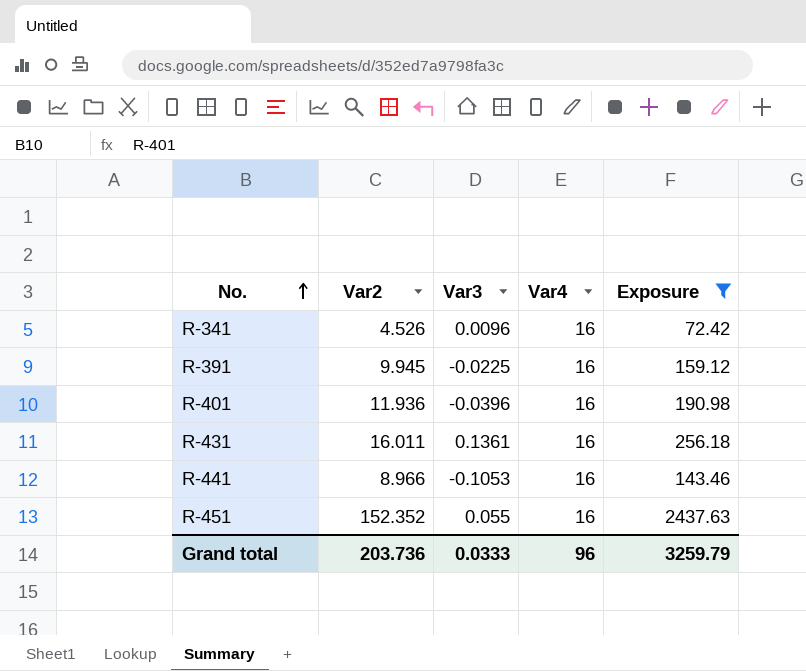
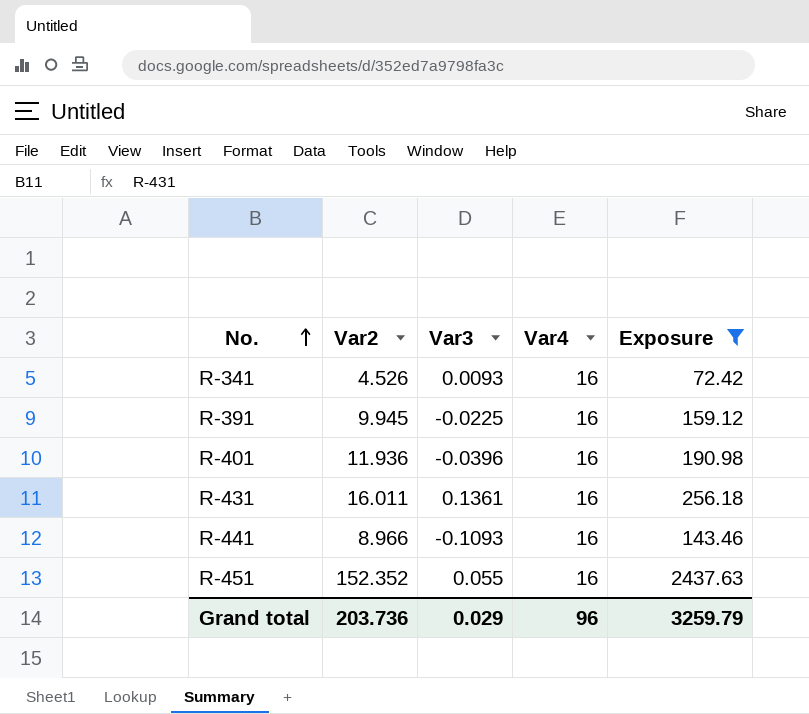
R-341 | Var3: 0.0096 -> 0.0093
R-441 | Var3: -0.1053 -> -0.1093
Grand total | Var3: 0.0333 -> 0.029

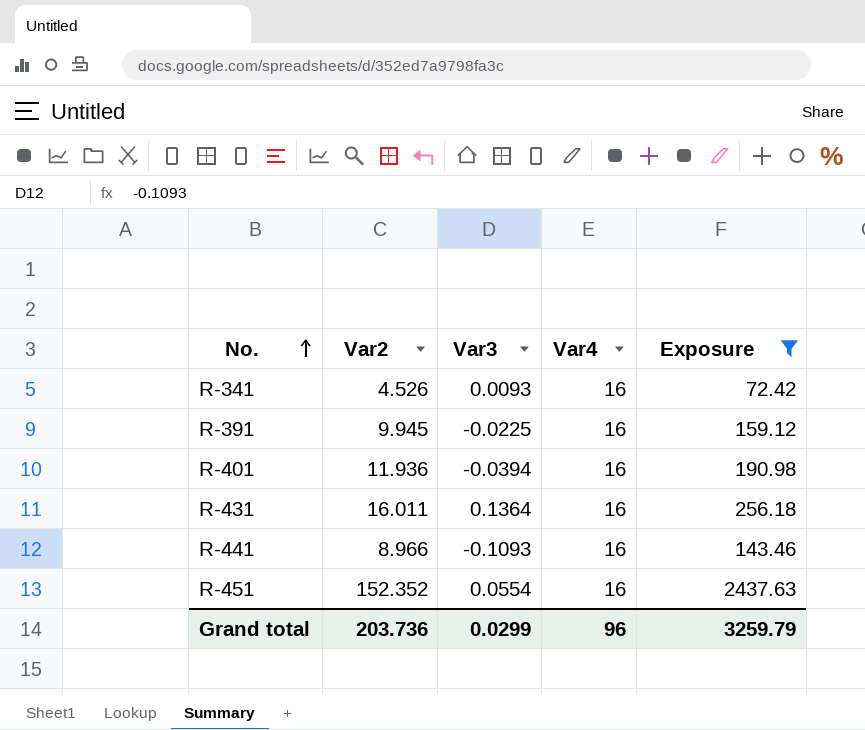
R-401 | Var3: -0.0396 -> -0.0394
R-431 | Var3: 0.1361 -> 0.1364
R-451 | Var3: 0.055 -> 0.0554
Grand total | Var3: 0.029 -> 0.0299

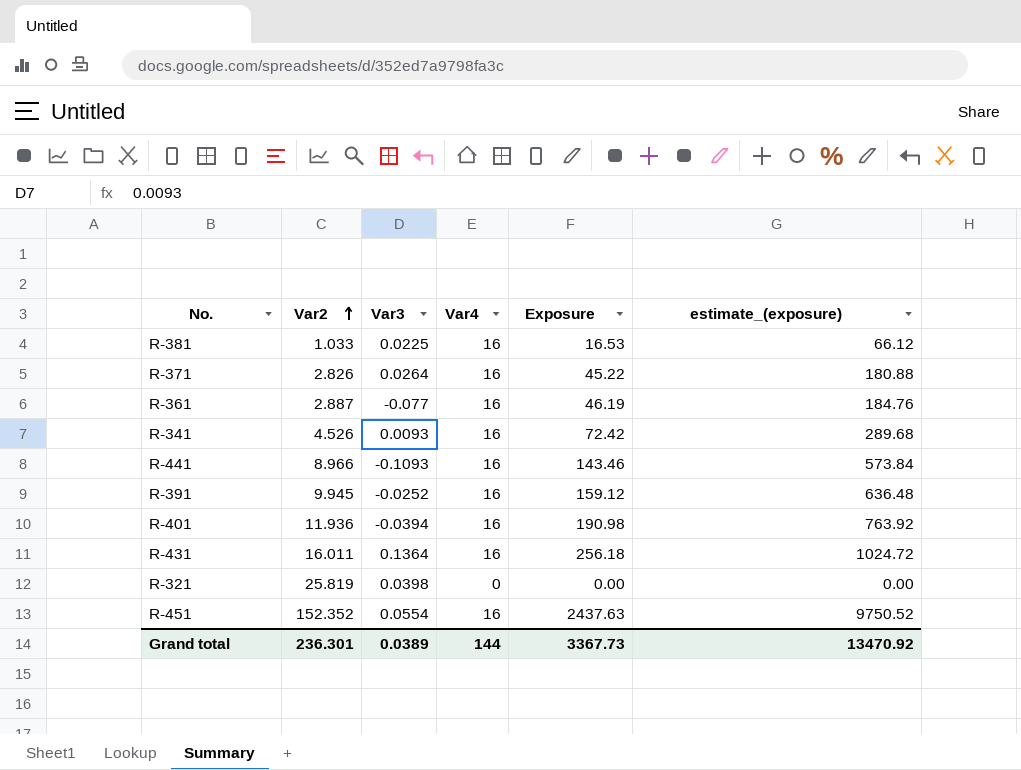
filter: Exposure >= 72.42 -> none
row order: No. ascending -> Var2 ascending
column estimate_(exposure) | formula: none -> [Exposure] * 4
R-391 | Var3: -0.0225 -> -0.0252
Grand total | Var2: 203.736 -> 236.301
Grand total | Var3: 0.0299 -> 0.0389
Grand total | Var4: 96 -> 144
Grand total | Exposure: 3259.79 -> 3367.73

